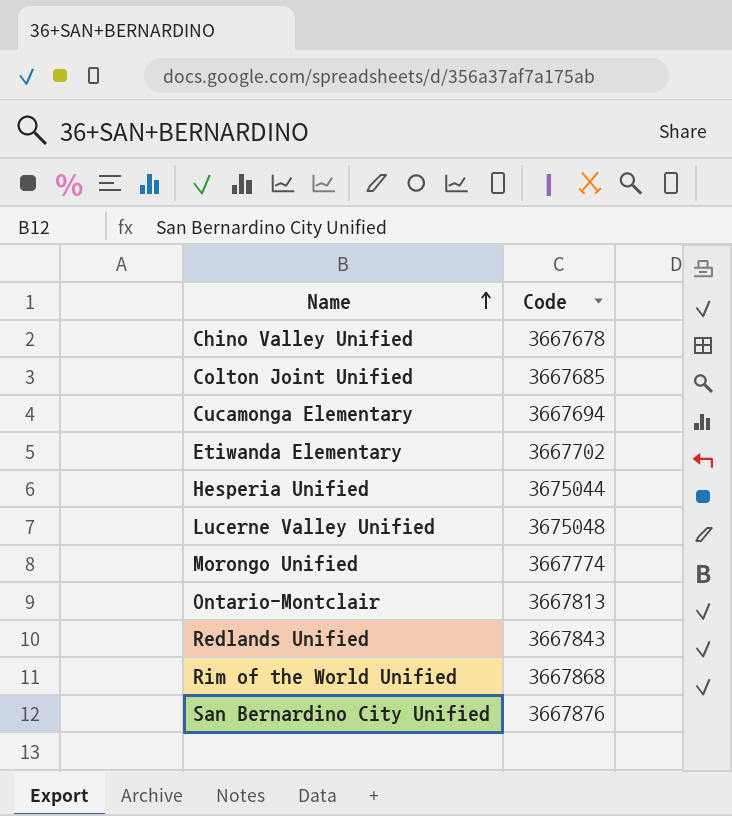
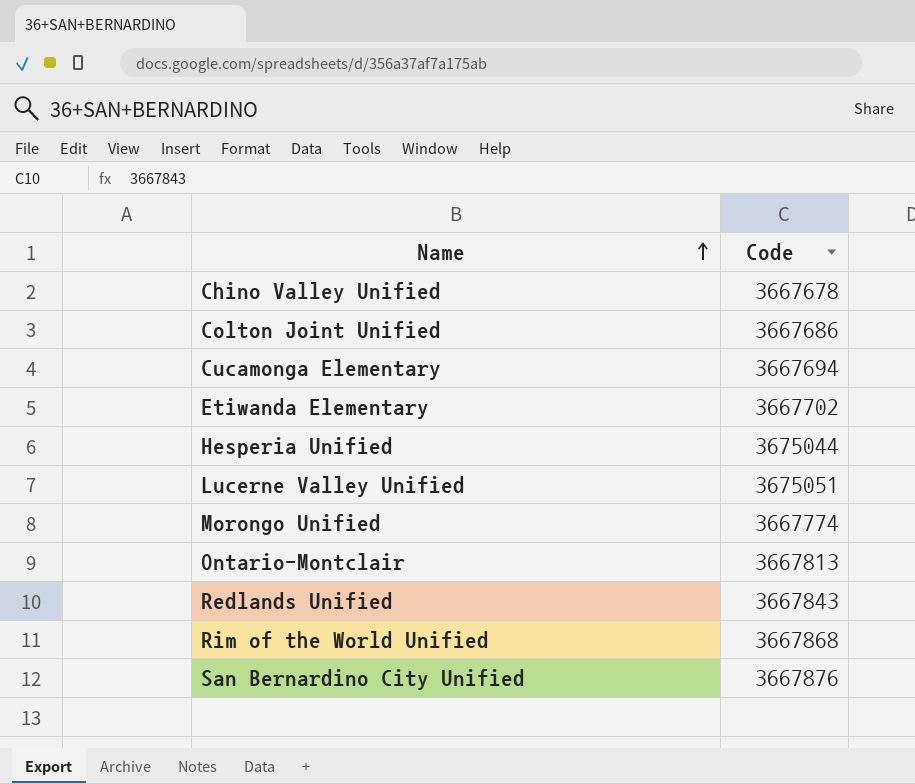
Colton Joint Unified | Code: 3667685 -> 3667686
Lucerne Valley Unified | Code: 3675048 -> 3675051

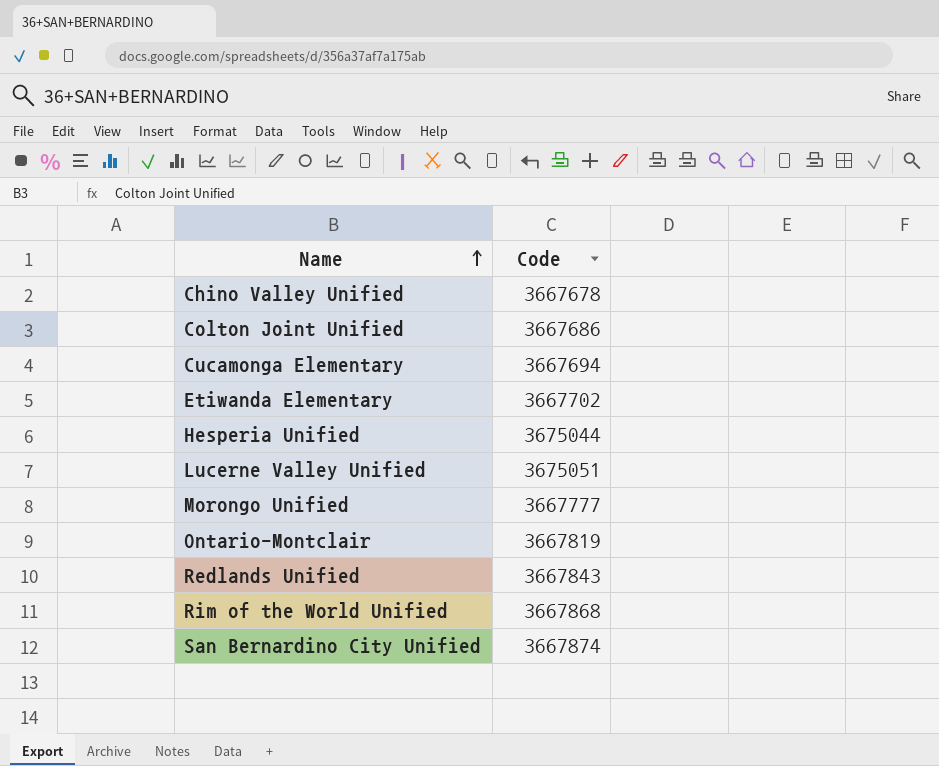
Morongo Unified | Code: 3667774 -> 3667777
Ontario-Montclair | Code: 3667813 -> 3667819
San Bernardino City Unified | Code: 3667876 -> 3667874

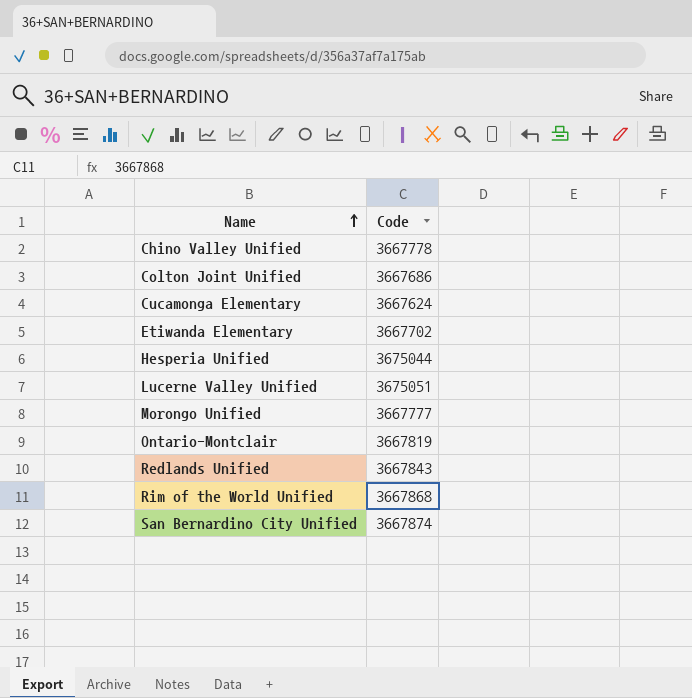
Chino Valley Unified | Code: 3667678 -> 3667778
Cucamonga Elementary | Code: 3667694 -> 3667624

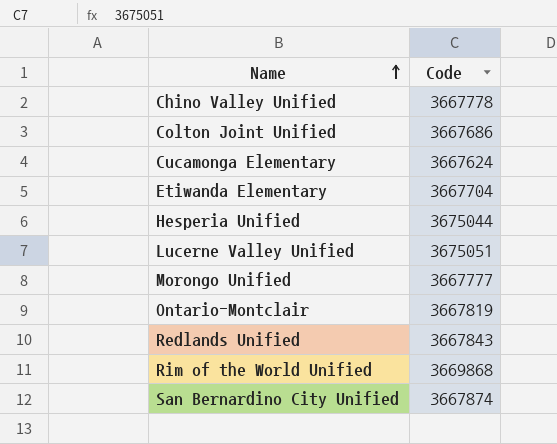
Etiwanda Elementary | Code: 3667702 -> 3667704
Rim of the World Unified | Code: 3667868 -> 3669868

